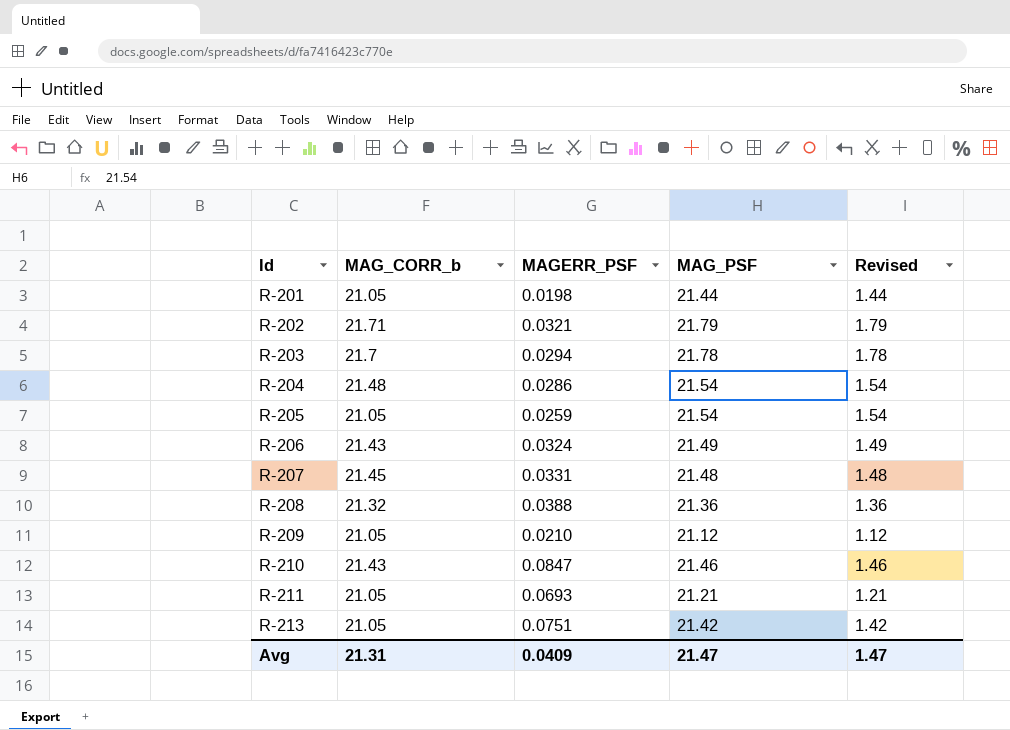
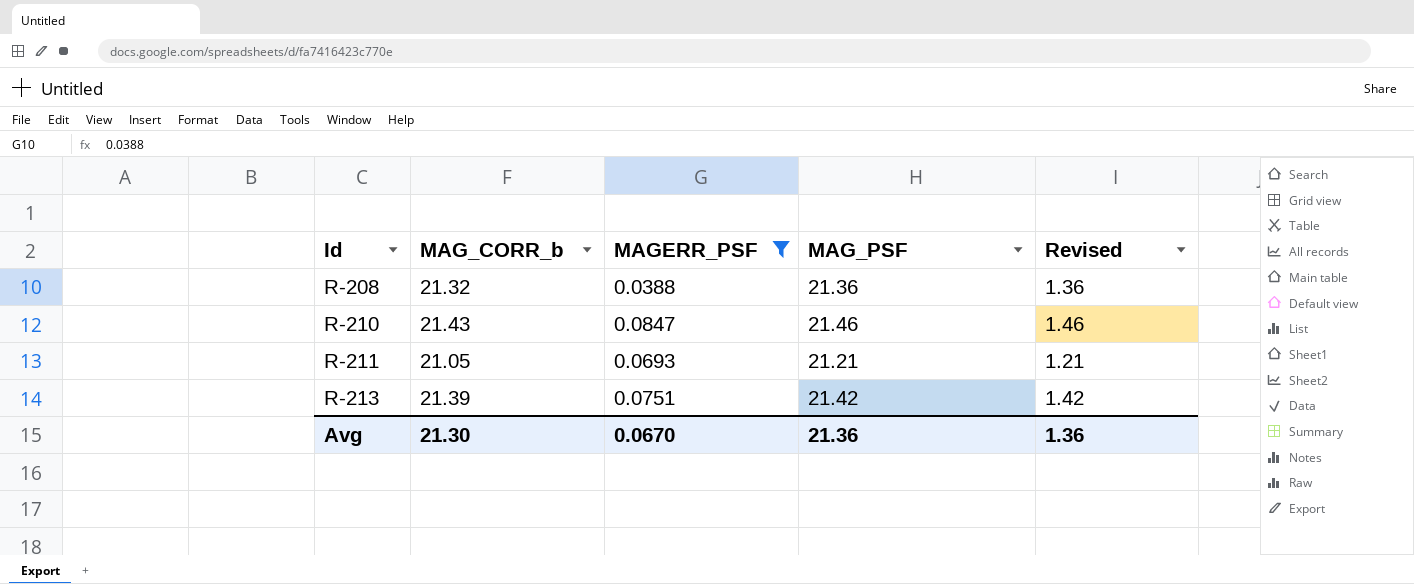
filter: none -> MAGERR_PSF >= 0.0388
R-213 | MAG_CORR_b: 21.05 -> 21.39
Avg | MAG_CORR_b: 21.31 -> 21.30
Avg | MAGERR_PSF: 0.0409 -> 0.0670
Avg | MAG_PSF: 21.47 -> 21.36
Avg | Revised: 1.47 -> 1.36

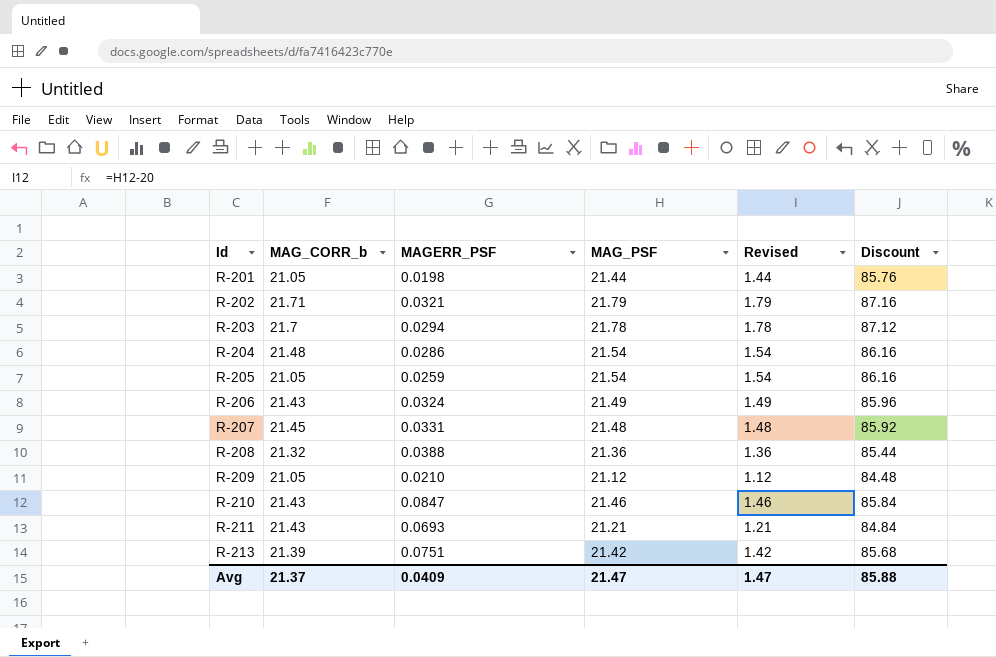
filter: MAGERR_PSF >= 0.0388 -> none
column Discount | formula: none -> [MAG_PSF] * 4
R-211 | MAG_CORR_b: 21.05 -> 21.43
Avg | MAG_CORR_b: 21.30 -> 21.37
Avg | MAGERR_PSF: 0.0670 -> 0.0409
Avg | MAG_PSF: 21.36 -> 21.47
Avg | Revised: 1.36 -> 1.47

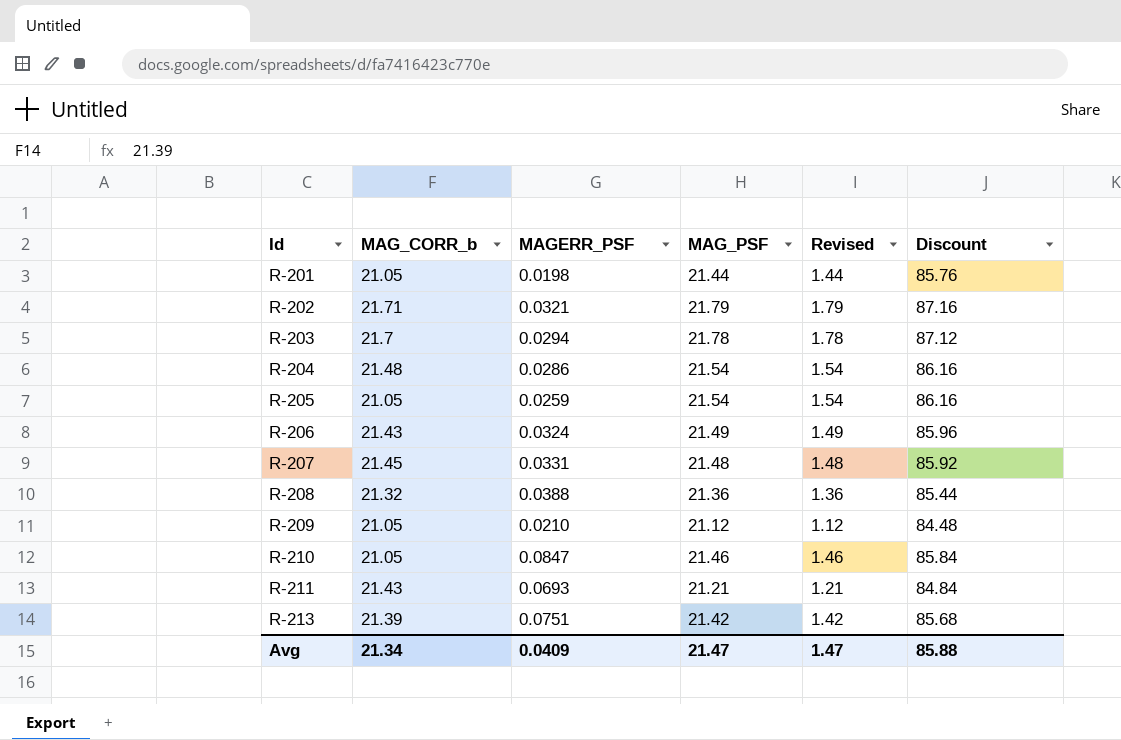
R-210 | MAG_CORR_b: 21.43 -> 21.05
Avg | MAG_CORR_b: 21.37 -> 21.34

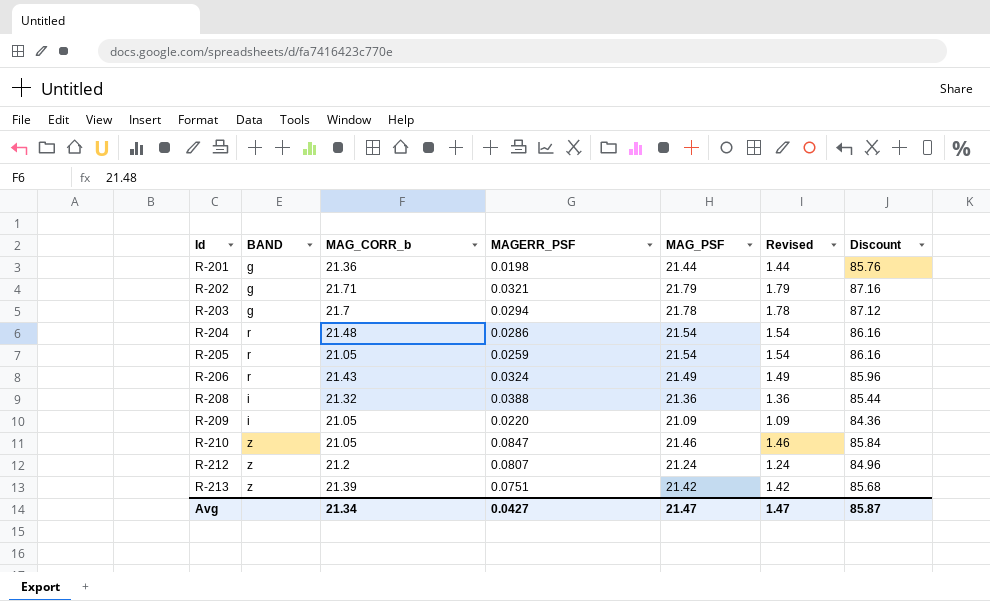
column BAND | position: none -> 2
row R-207: 21.45 | 0.0331 | 21.48 | 1.48 | 85.92 -> none
row R-211: 21.43 | 0.0693 | 21.21 | 1.21 | 84.84 -> none
R-201 | MAG_CORR_b: 21.05 -> 21.36
R-209 | MAGERR_PSF: 0.0210 -> 0.0220
R-209 | MAG_PSF: 21.12 -> 21.09
R-209 | Revised: 1.12 -> 1.09
R-209 | Discount: 84.48 -> 84.36
row R-212: none -> z | 21.2 | 0.0807 | 21.24 | 1.24 | 84.96
Avg | MAGERR_PSF: 0.0409 -> 0.0427
Avg | Discount: 85.88 -> 85.87

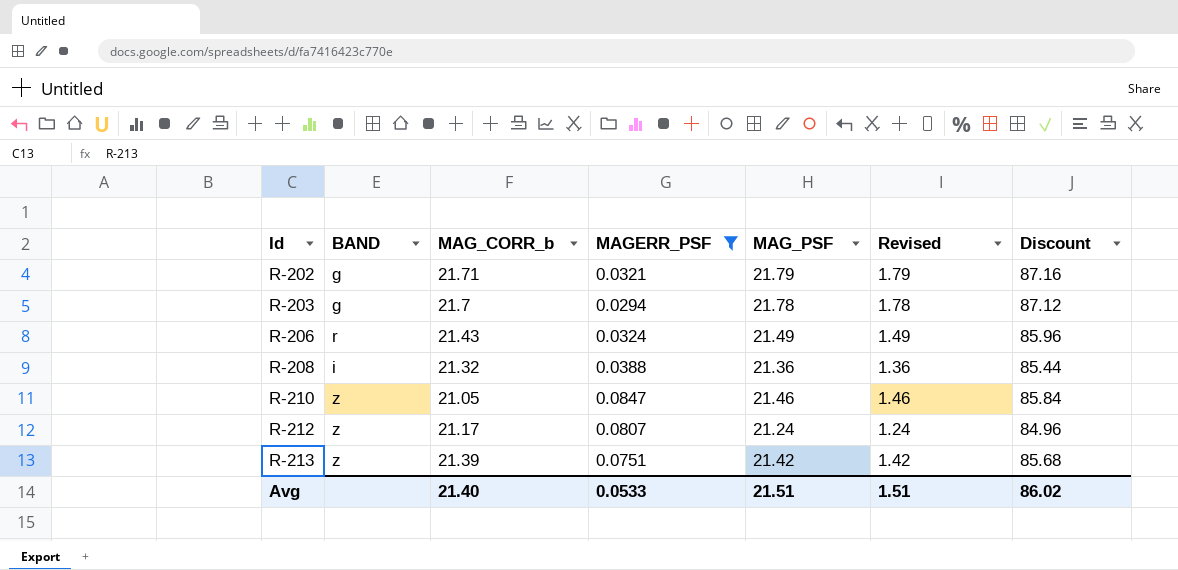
filter: none -> MAGERR_PSF >= 0.0294
R-212 | MAG_CORR_b: 21.2 -> 21.17
Avg | MAG_CORR_b: 21.34 -> 21.40
Avg | MAGERR_PSF: 0.0427 -> 0.0533
Avg | MAG_PSF: 21.47 -> 21.51
Avg | Revised: 1.47 -> 1.51
Avg | Discount: 85.87 -> 86.02

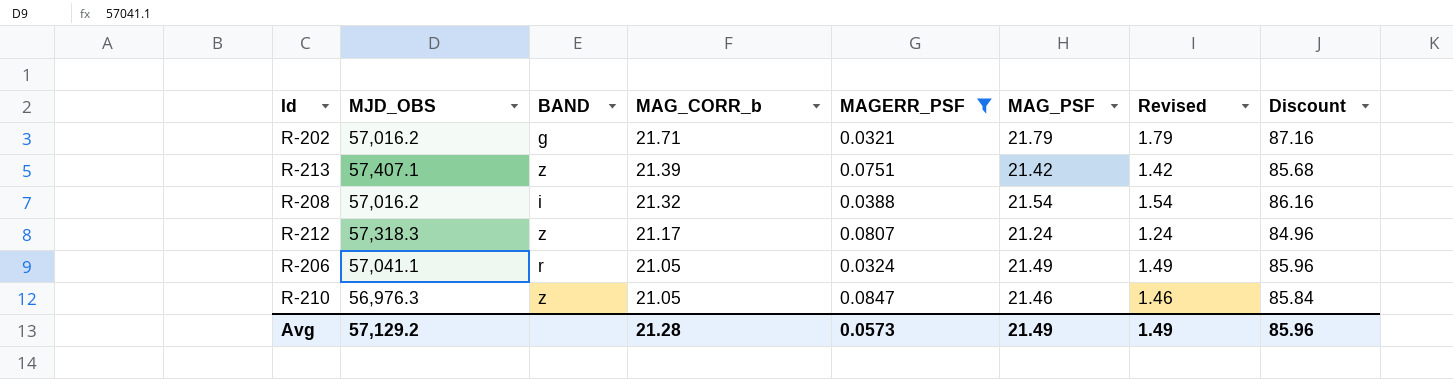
row order: Id ascending -> MAG_CORR_b descending
column MJD_OBS | position: none -> 2
row R-203: g | 21.7 | 0.0294 | 21.78 | 1.78 | 87.12 -> none
R-208 | MAG_PSF: 21.36 -> 21.54
R-208 | Revised: 1.36 -> 1.54
R-208 | Discount: 85.44 -> 86.16
R-206 | MAG_CORR_b: 21.43 -> 21.05
Avg | MAG_CORR_b: 21.40 -> 21.28
Avg | MAGERR_PSF: 0.0533 -> 0.0573
Avg | MAG_PSF: 21.51 -> 21.49
Avg | Revised: 1.51 -> 1.49
Avg | Discount: 86.02 -> 85.96

